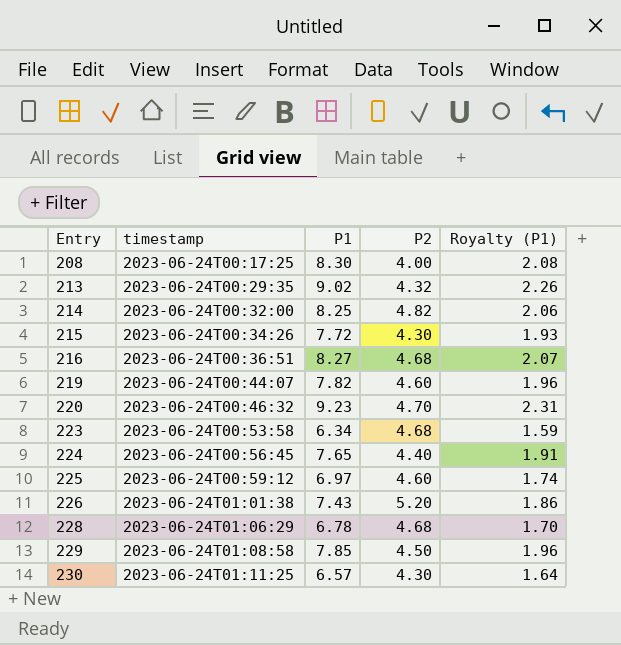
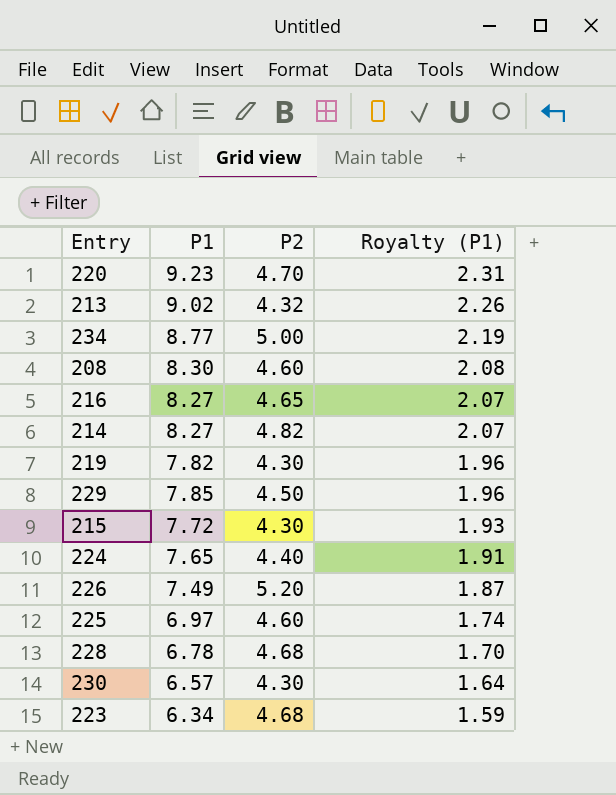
row order: Entry ascending -> Royalty (P1) descending
column timestamp | position: 2 -> none
row 234: none -> 8.77 | 5.00 | 2.19
208 | P2: 4.00 -> 4.60
216 | P2: 4.68 -> 4.65
214 | P1: 8.25 -> 8.27
214 | Royalty (P1): 2.06 -> 2.07
219 | P2: 4.60 -> 4.30
226 | P1: 7.43 -> 7.49
226 | Royalty (P1): 1.86 -> 1.87

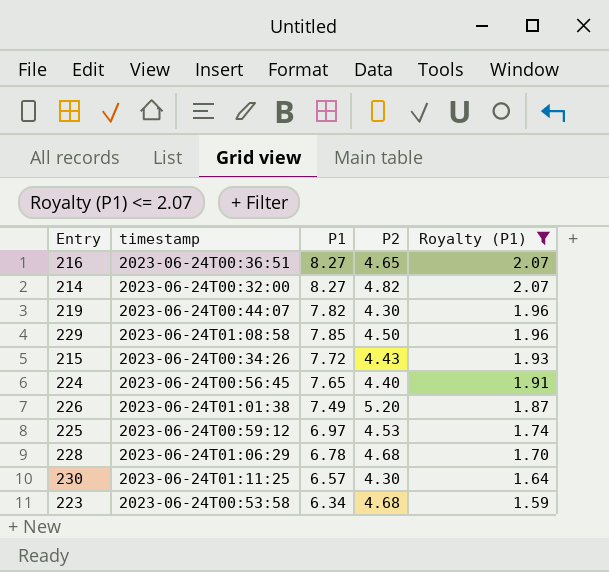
filter: none -> Royalty (P1) <= 2.07
column timestamp | position: none -> 2
215 | P2: 4.30 -> 4.43
225 | P2: 4.60 -> 4.53

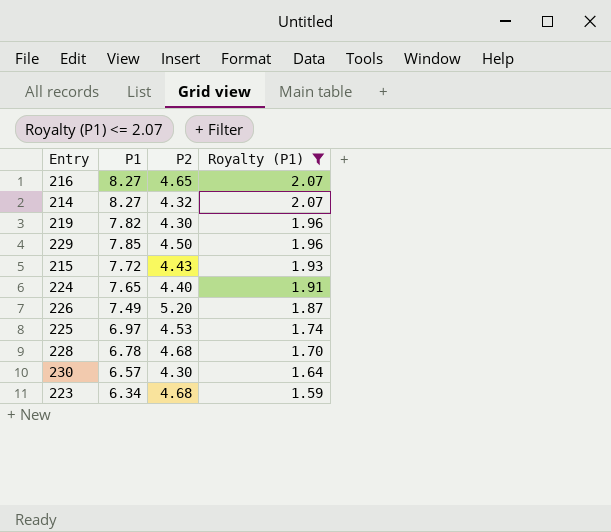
column timestamp | position: 2 -> none
214 | P2: 4.82 -> 4.32

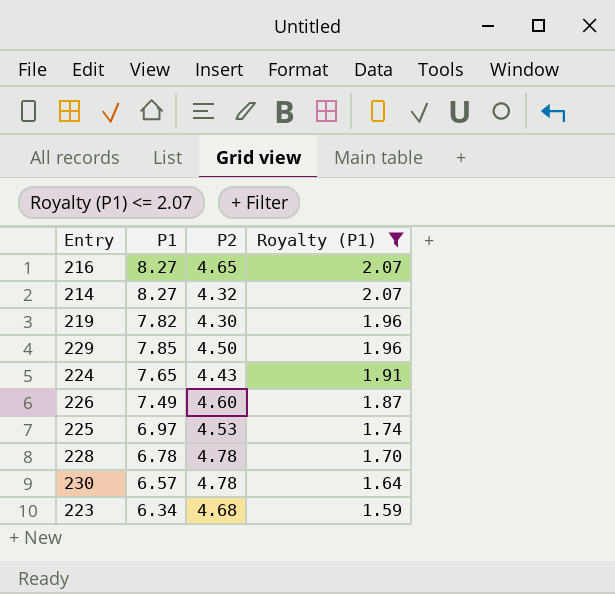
row 215: 7.72 | 4.43 | 1.93 -> none
224 | P2: 4.40 -> 4.43
226 | P2: 5.20 -> 4.60
228 | P2: 4.68 -> 4.78
230 | P2: 4.30 -> 4.78

